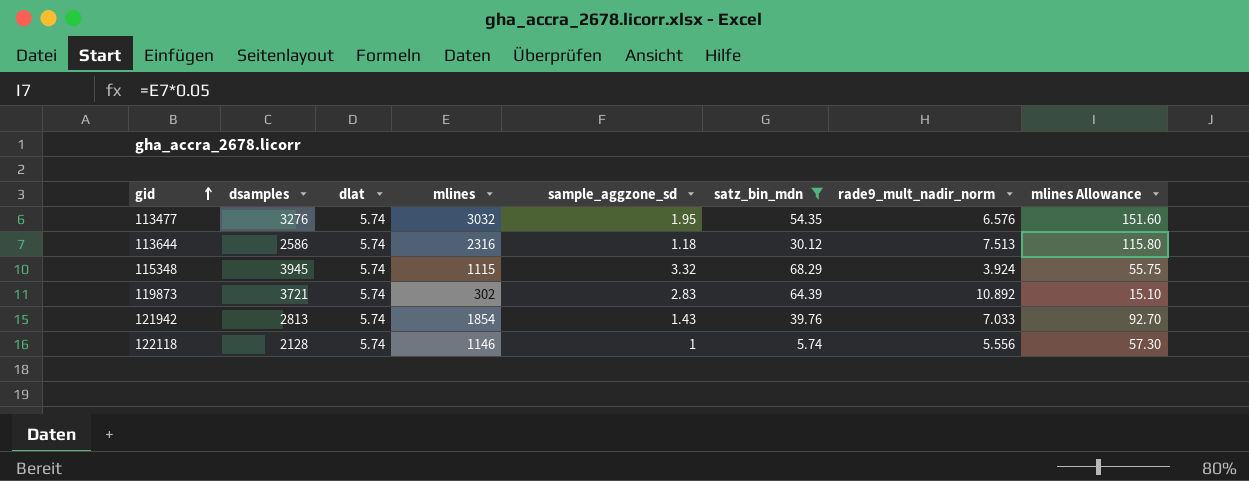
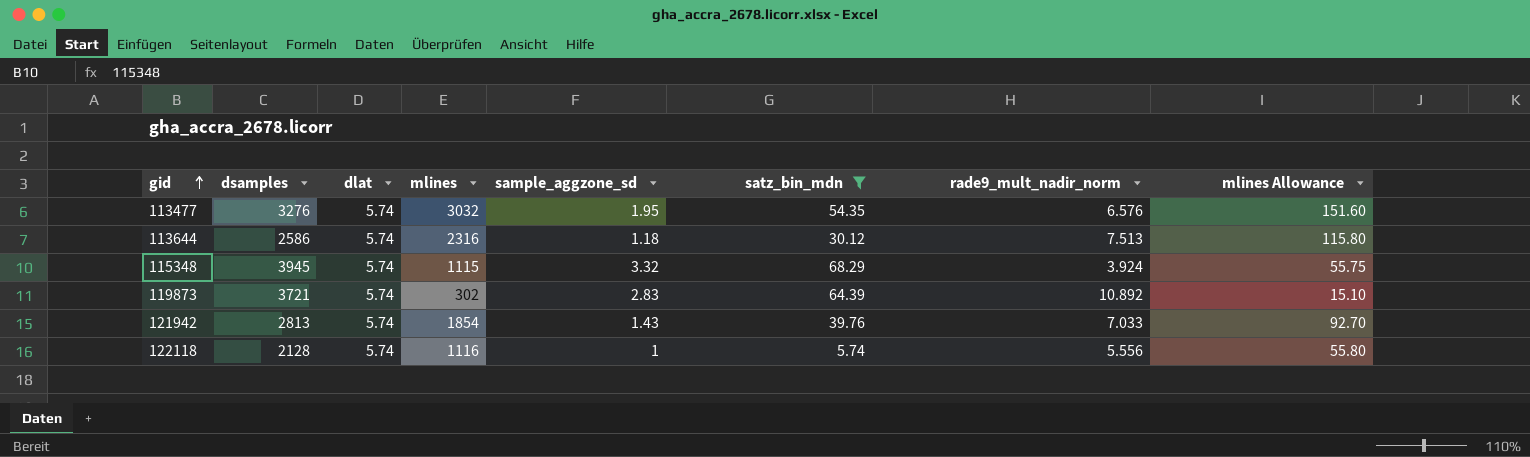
122118 | mlines: 1146 -> 1116
122118 | mlines Allowance: 57.30 -> 55.80

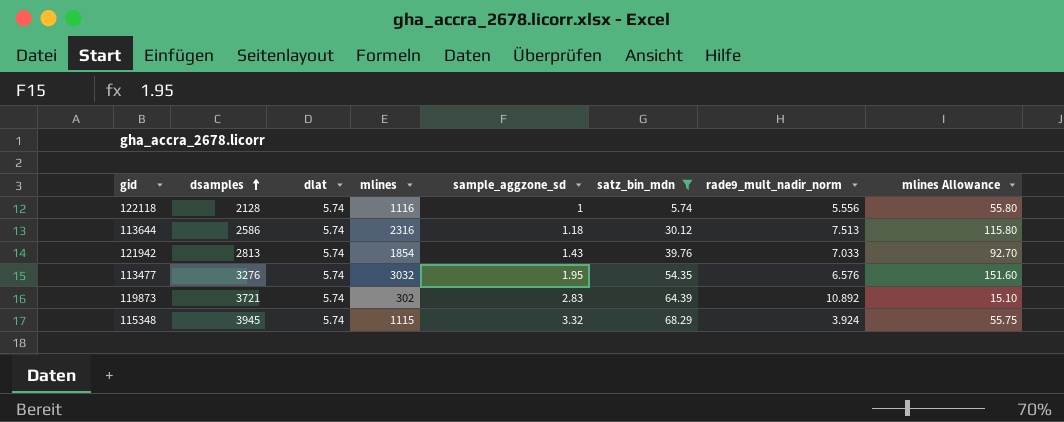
row order: gid ascending -> dsamples ascending

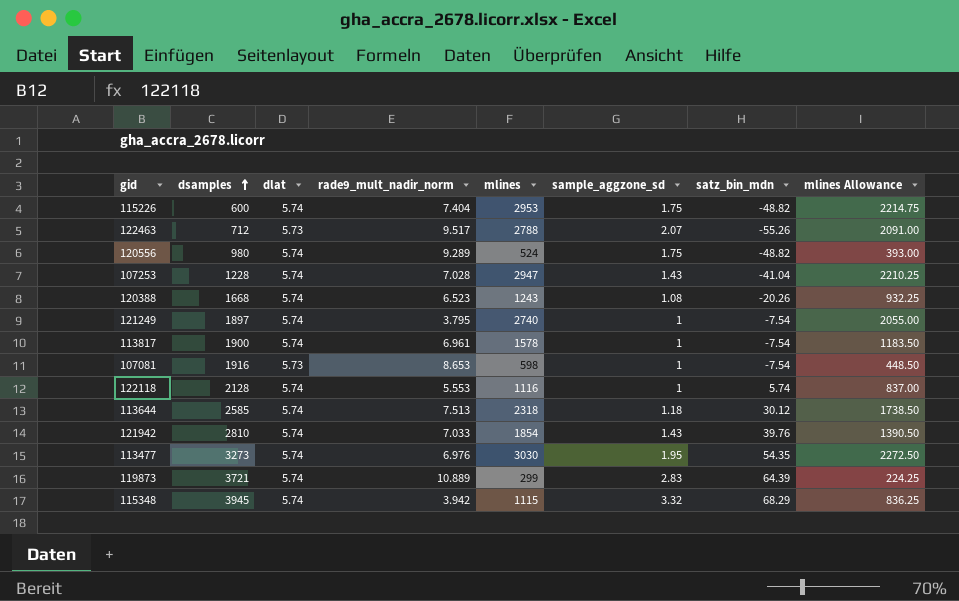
filter: satz_bin_mdn >= 5.74 -> none
column rade9_mult_nadir_norm | position: 7 -> 4
column mlines Allowance | formula: [mlines] * 0.05 -> [mlines] * 0.75
122118 | rade9_mult_nadir_norm: 5.556 -> 5.553
113644 | dsamples: 2586 -> 2585
113644 | mlines: 2316 -> 2318
121942 | dsamples: 2813 -> 2810
113477 | dsamples: 3276 -> 3273
113477 | rade9_mult_nadir_norm: 6.576 -> 6.976
113477 | mlines: 3032 -> 3030
119873 | rade9_mult_nadir_norm: 10.892 -> 10.889
119873 | mlines: 302 -> 299
115348 | rade9_mult_nadir_norm: 3.924 -> 3.942

